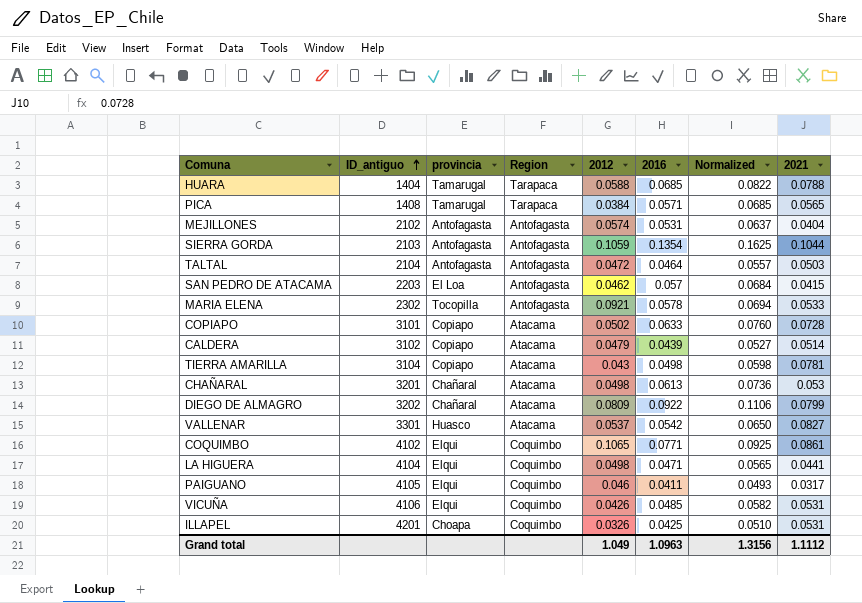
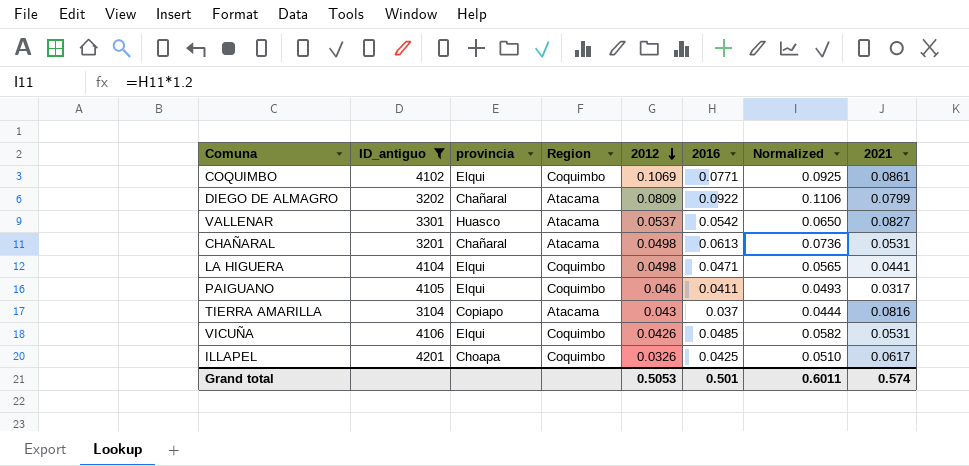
filter: none -> ID_antiguo >= 3104
row order: ID_antiguo ascending -> 2012 descending
COQUIMBO | 2012: 0.1065 -> 0.1069
CHAÑARAL | 2021: 0.053 -> 0.0531
TIERRA AMARILLA | 2016: 0.0498 -> 0.037
TIERRA AMARILLA | Normalized: 0.0598 -> 0.0444
TIERRA AMARILLA | 2021: 0.0781 -> 0.0816
ILLAPEL | 2021: 0.0531 -> 0.0617
Grand total | 2012: 1.049 -> 0.5053
Grand total | 2016: 1.0963 -> 0.501
Grand total | Normalized: 1.3156 -> 0.6011
Grand total | 2021: 1.1112 -> 0.574

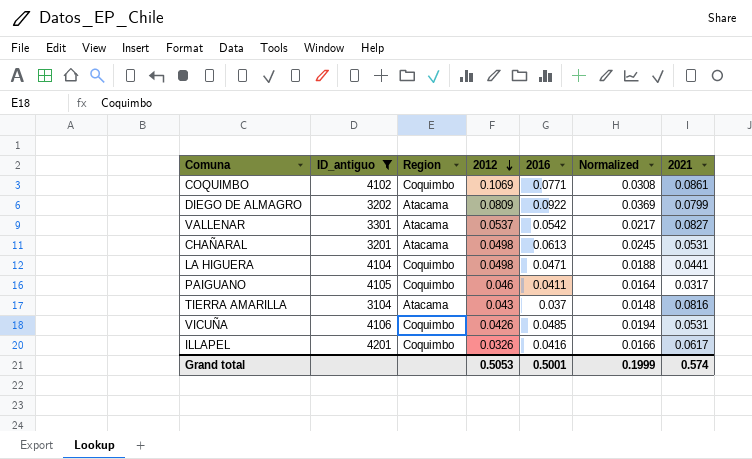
column provincia | position: 3 -> none
column Normalized | formula: [2016] * 1.2 -> [2016] * 0.4
ILLAPEL | 2016: 0.0425 -> 0.0416
Grand total | 2016: 0.501 -> 0.5001
Grand total | Normalized: 0.6011 -> 0.1999

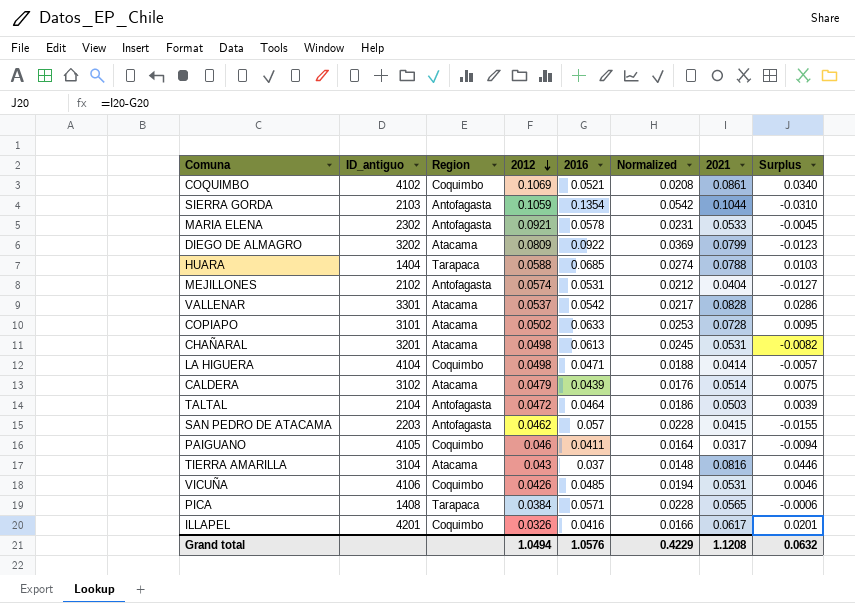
filter: ID_antiguo >= 3104 -> none
column Surplus | formula: none -> [2021] - [2016]
COQUIMBO | 2016: 0.0771 -> 0.0521
COQUIMBO | Normalized: 0.0308 -> 0.0208
VALLENAR | 2021: 0.0827 -> 0.0828
LA HIGUERA | 2021: 0.0441 -> 0.0414
Grand total | 2012: 0.5053 -> 1.0494
Grand total | 2016: 0.5001 -> 1.0576
Grand total | Normalized: 0.1999 -> 0.4229
Grand total | 2021: 0.574 -> 1.1208

